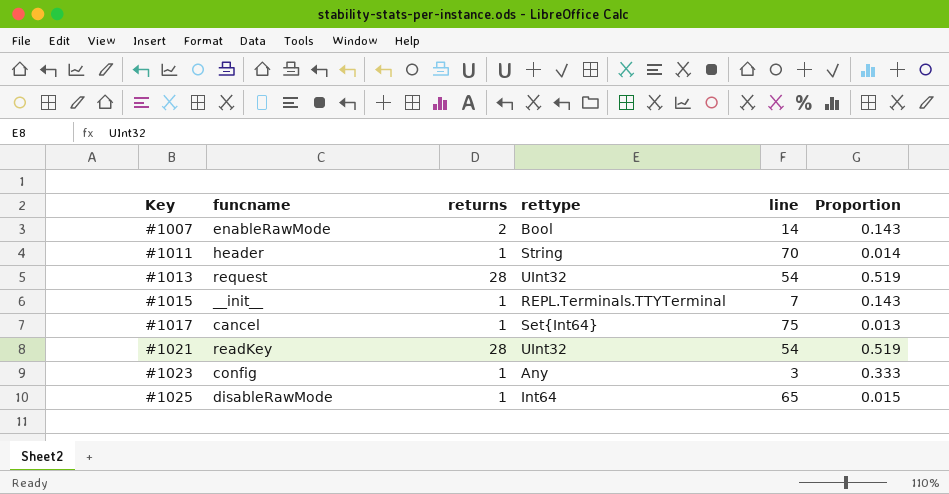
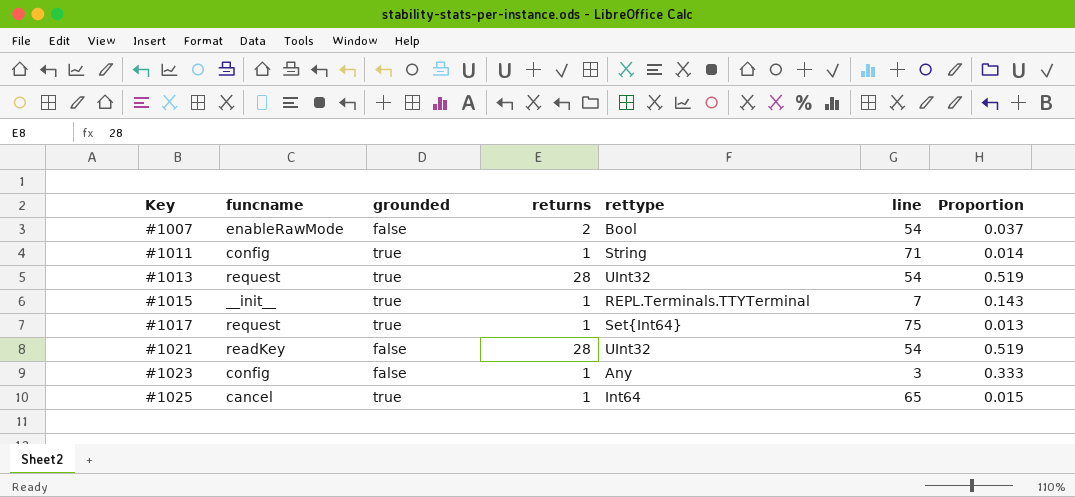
column grounded | position: none -> 3
#1007 | line: 14 -> 54
#1007 | Proportion: 0.143 -> 0.037
#1011 | funcname: header -> config
#1011 | line: 70 -> 71
#1017 | funcname: cancel -> request
#1025 | funcname: disableRawMode -> cancel

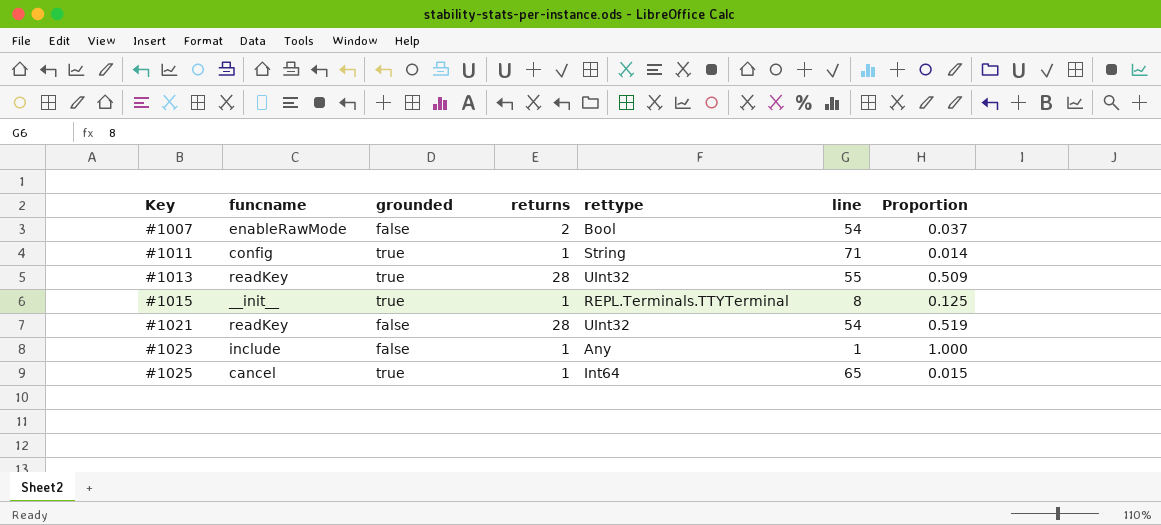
row #1017: request | true | 1 | Set{Int64} | 75 | 0.013 -> none
#1013 | funcname: request -> readKey
#1013 | line: 54 -> 55
#1013 | Proportion: 0.519 -> 0.509
#1015 | line: 7 -> 8
#1015 | Proportion: 0.143 -> 0.125
#1023 | funcname: config -> include
#1023 | line: 3 -> 1
#1023 | Proportion: 0.333 -> 1.000

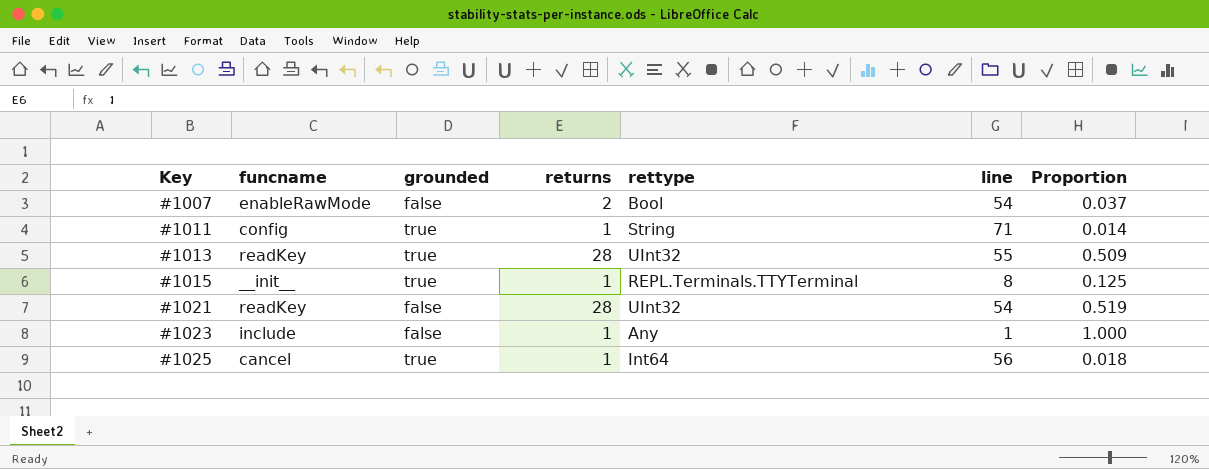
#1025 | line: 65 -> 56
#1025 | Proportion: 0.015 -> 0.018

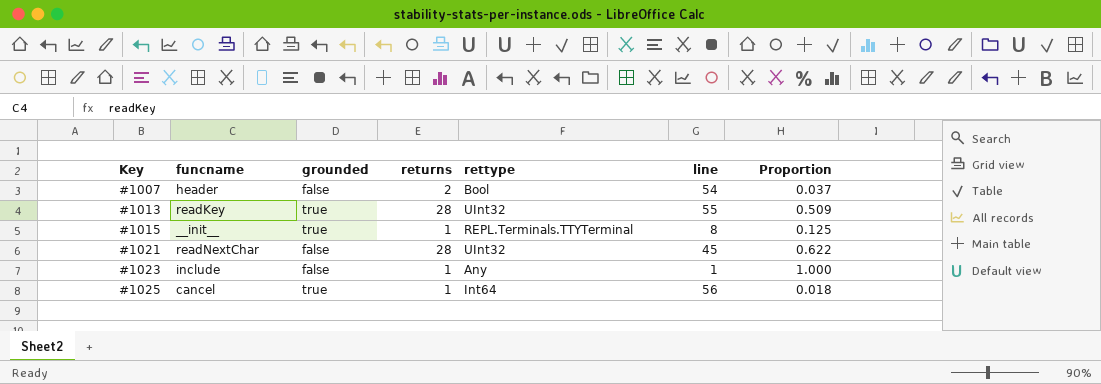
row #1011: config | true | 1 | String | 71 | 0.014 -> none
#1007 | funcname: enableRawMode -> header
#1021 | funcname: readKey -> readNextChar
#1021 | line: 54 -> 45
#1021 | Proportion: 0.519 -> 0.622

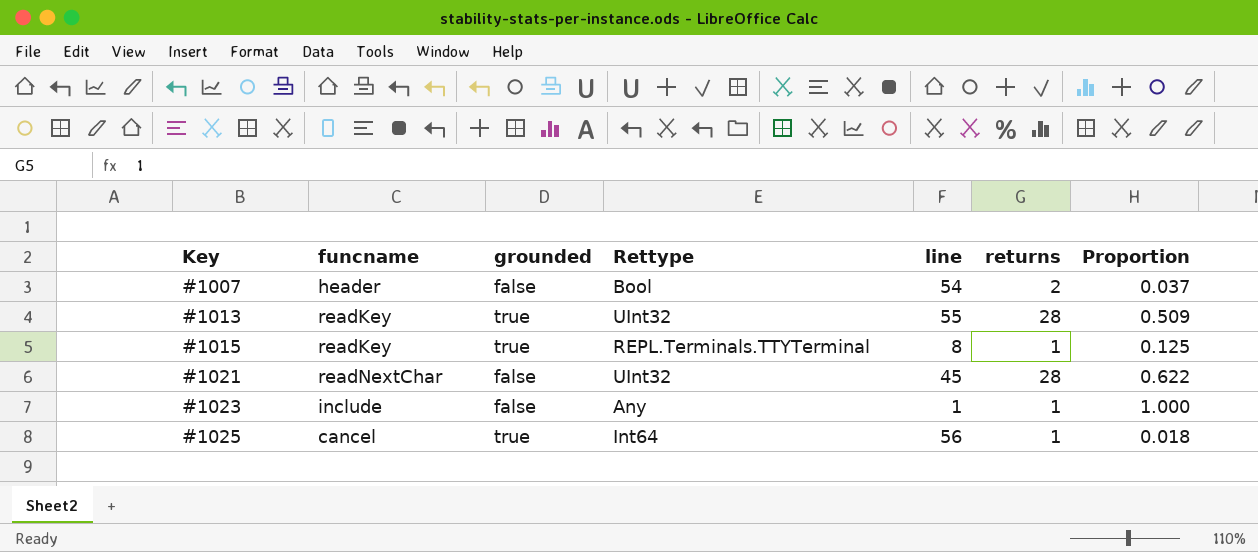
column name: rettype -> Rettype
column returns | position: 4 -> 6
#1015 | funcname: __init__ -> readKey

